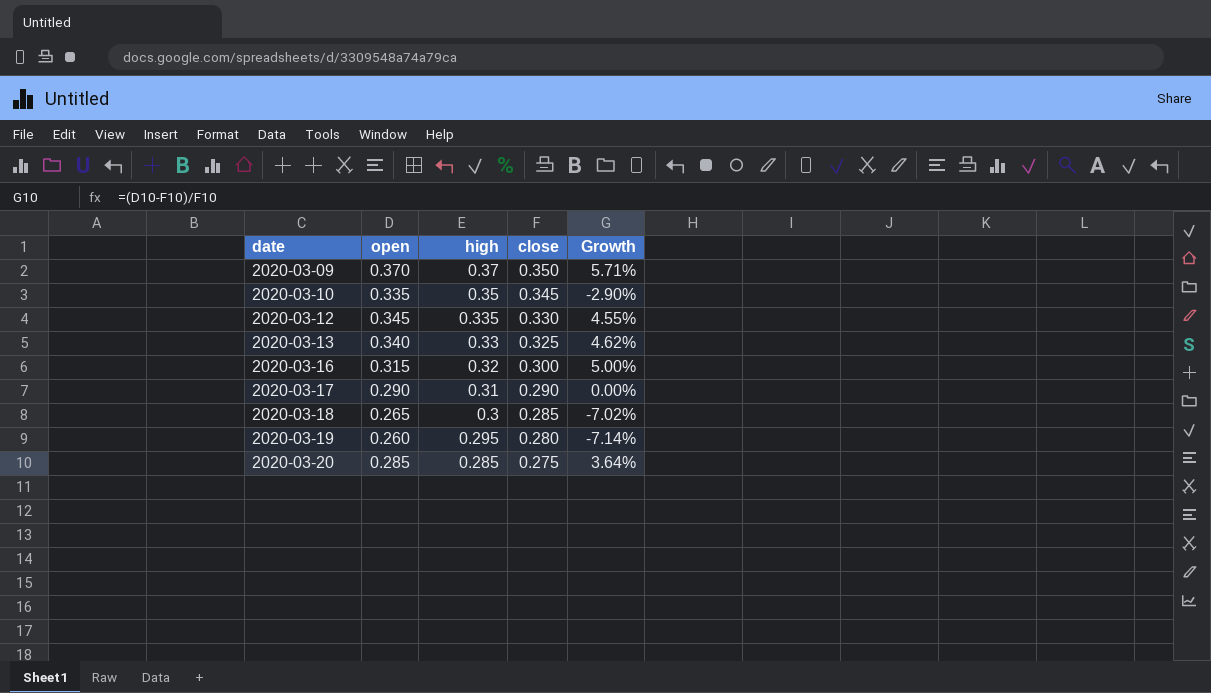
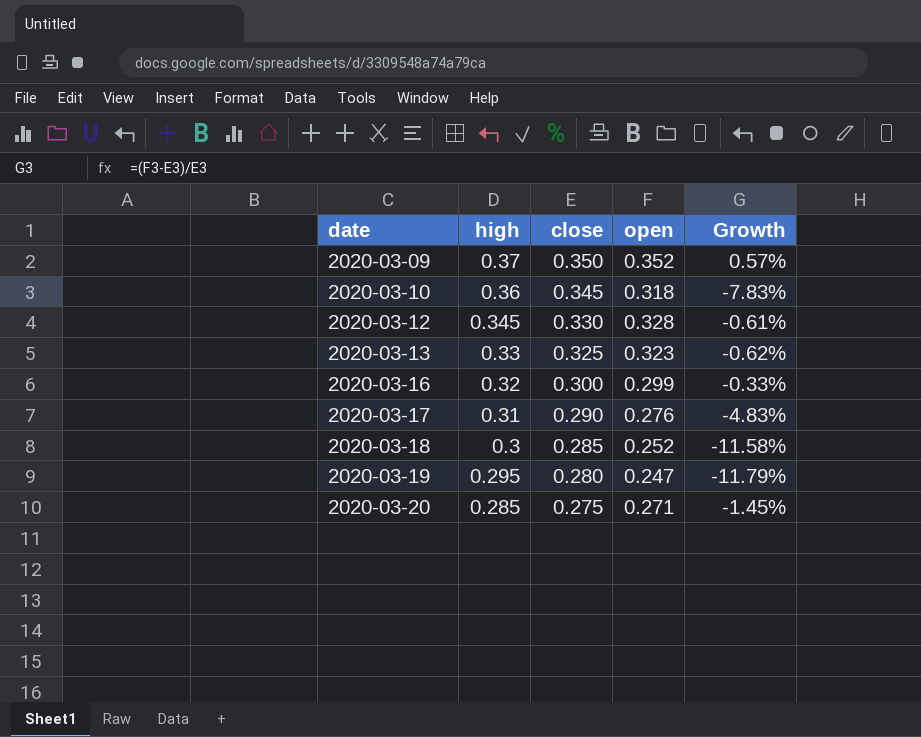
column open | position: 2 -> 4
2020-03-09 | open: 0.370 -> 0.352
2020-03-09 | Growth: 5.71% -> 0.57%
2020-03-10 | high: 0.35 -> 0.36
2020-03-10 | open: 0.335 -> 0.318
2020-03-10 | Growth: -2.90% -> -7.83%
2020-03-12 | high: 0.335 -> 0.345
2020-03-12 | open: 0.345 -> 0.328
2020-03-12 | Growth: 4.55% -> -0.61%
2020-03-13 | open: 0.340 -> 0.323
2020-03-13 | Growth: 4.62% -> -0.62%
2020-03-16 | open: 0.315 -> 0.299
2020-03-16 | Growth: 5.00% -> -0.33%
2020-03-17 | open: 0.290 -> 0.276
2020-03-17 | Growth: 0.00% -> -4.83%
2020-03-18 | open: 0.265 -> 0.252
2020-03-18 | Growth: -7.02% -> -11.58%
2020-03-19 | open: 0.260 -> 0.247
2020-03-19 | Growth: -7.14% -> -11.79%
2020-03-20 | open: 0.285 -> 0.271
2020-03-20 | Growth: 3.64% -> -1.45%

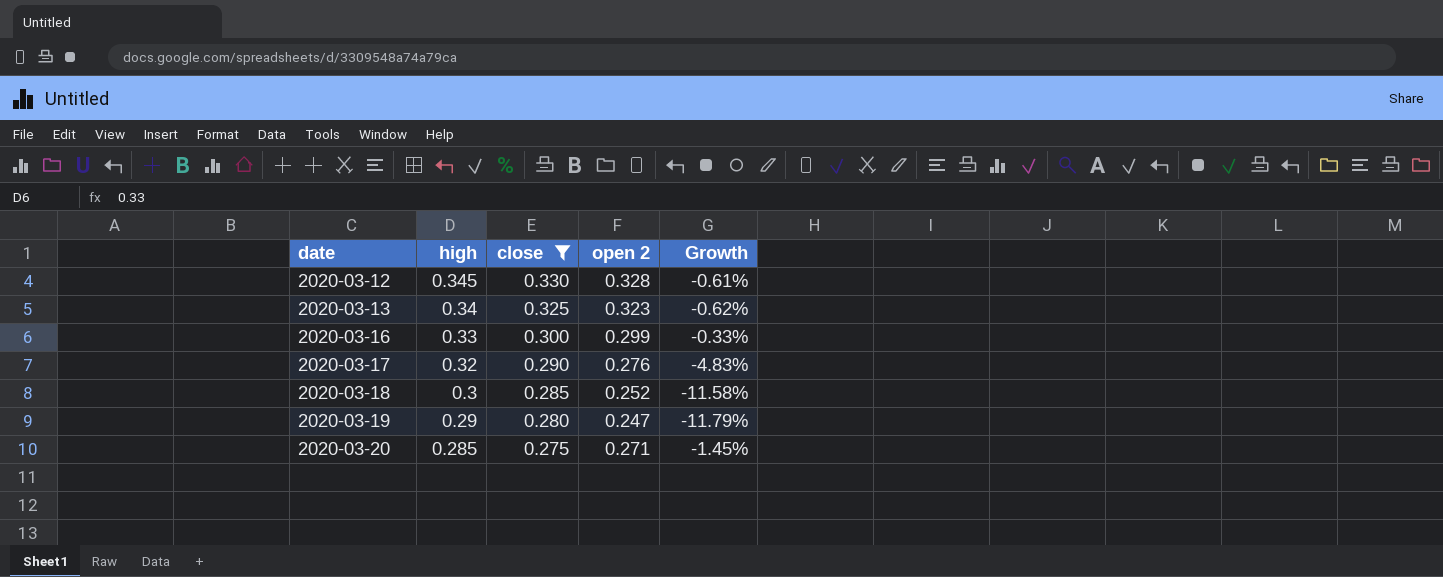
filter: none -> close <= 0.330
column name: open -> open 2
2020-03-13 | high: 0.33 -> 0.34
2020-03-16 | high: 0.32 -> 0.33
2020-03-17 | high: 0.31 -> 0.32
2020-03-19 | high: 0.295 -> 0.29

